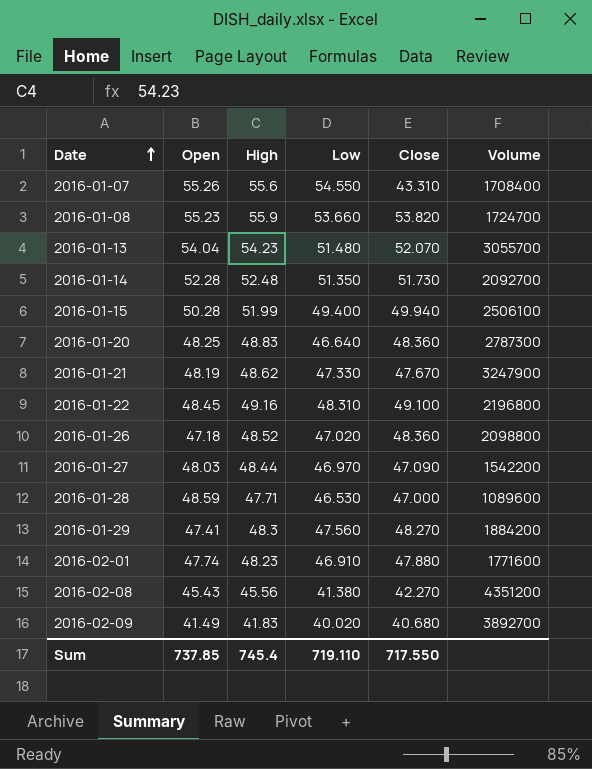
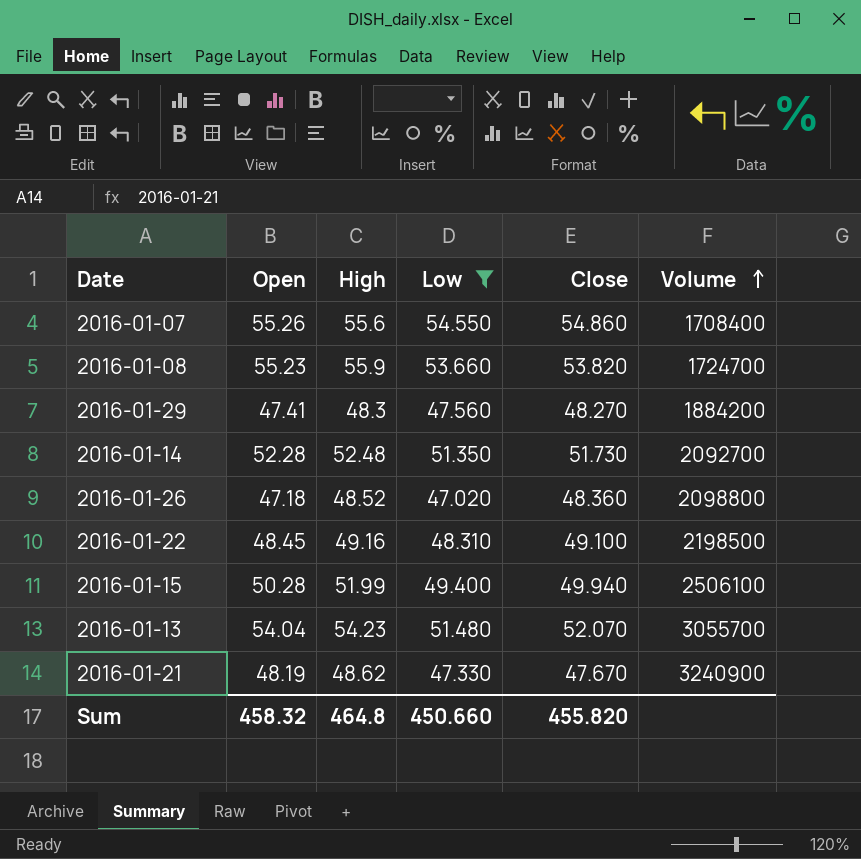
filter: none -> Low >= 47.020
row order: Date ascending -> Volume ascending
2016-01-07 | Close: 43.310 -> 54.860
2016-01-22 | Volume: 2196800 -> 2198500
2016-01-21 | Volume: 3247900 -> 3240900
Sum | Open: 737.85 -> 458.32
Sum | High: 745.4 -> 464.8
Sum | Low: 719.110 -> 450.660
Sum | Close: 717.550 -> 455.820

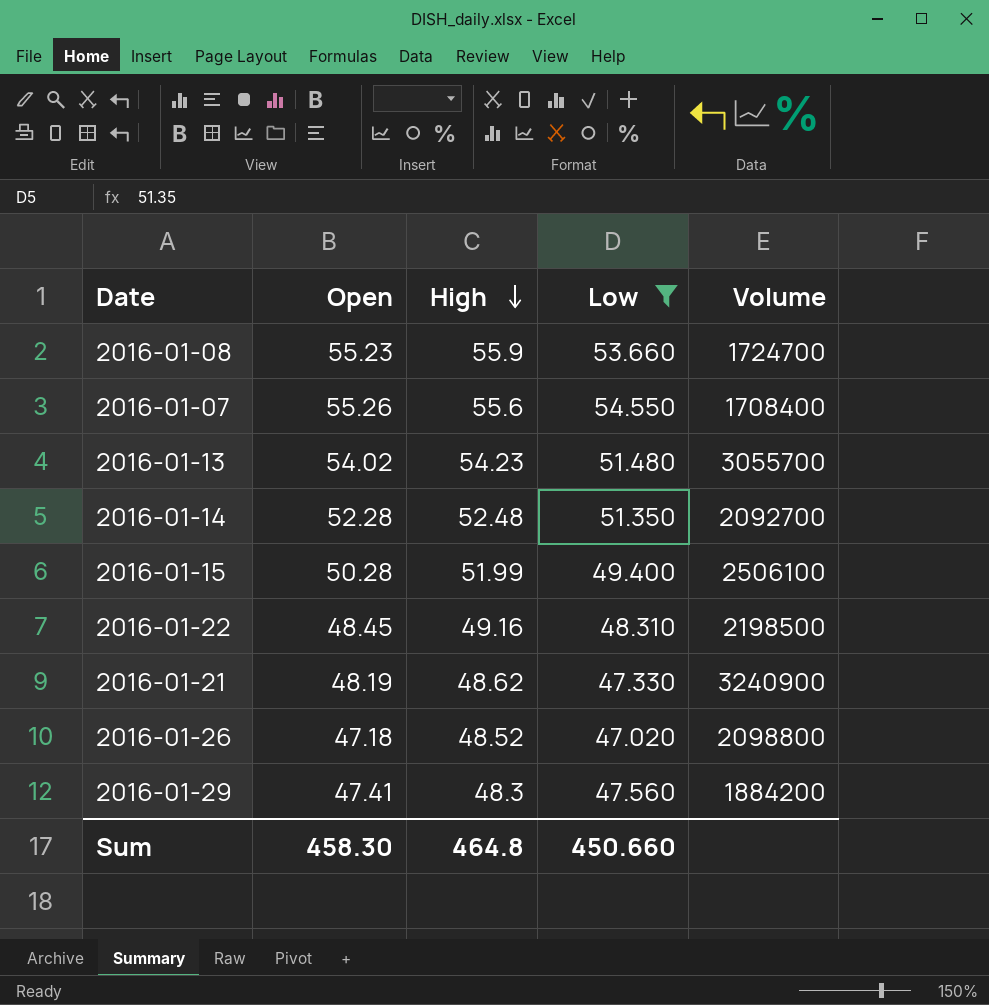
row order: Volume ascending -> High descending
column Close | position: 5 -> none
2016-01-13 | Open: 54.04 -> 54.02
Sum | Open: 458.32 -> 458.30

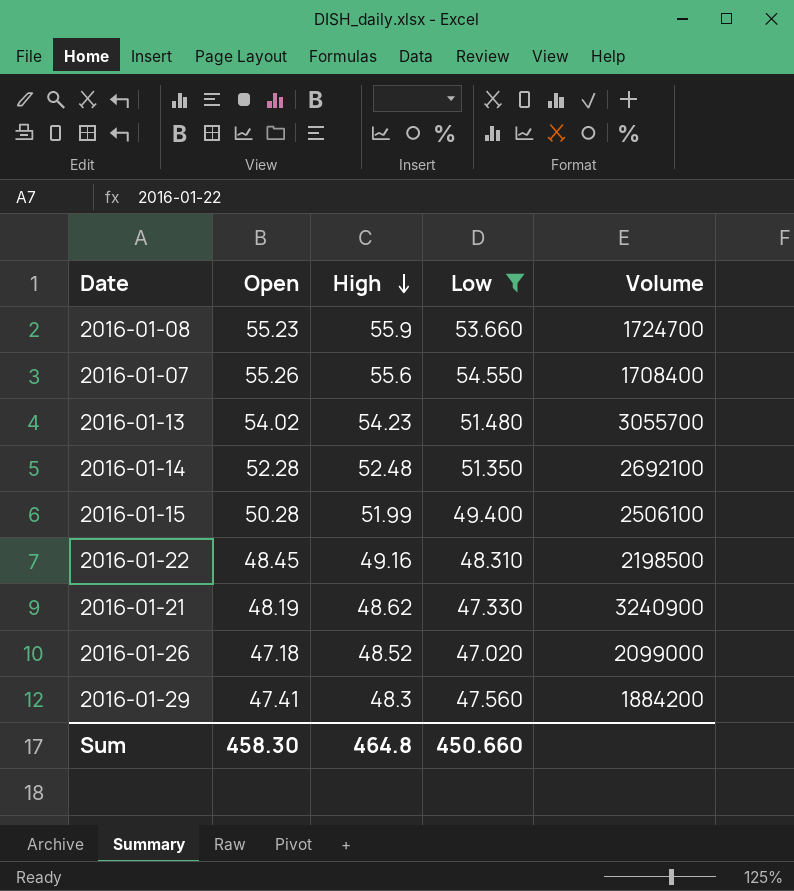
2016-01-14 | Volume: 2092700 -> 2692100
2016-01-26 | Volume: 2098800 -> 2099000

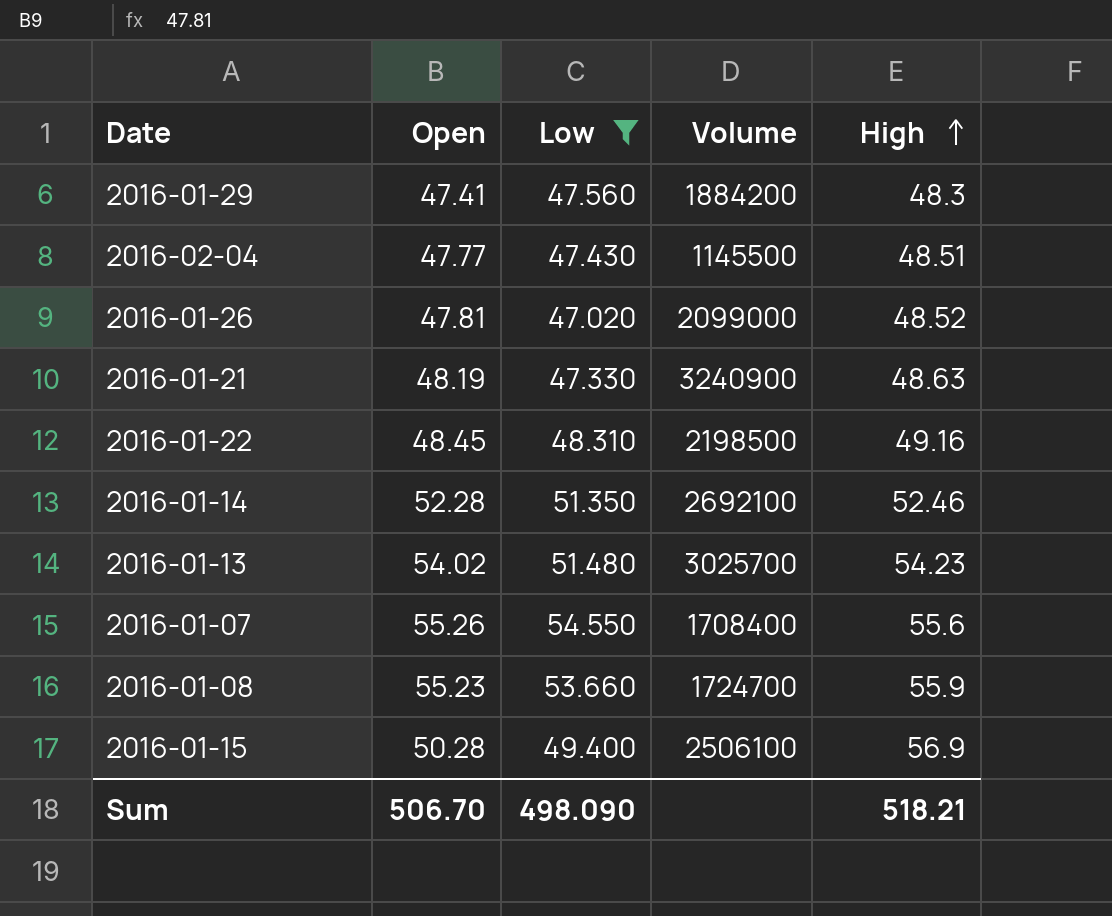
row order: High descending -> High ascending
column High | position: 3 -> 5
row 2016-02-04: none -> 47.77 | 47.430 | 1145500 | 48.51
2016-01-26 | Open: 47.18 -> 47.81
2016-01-21 | High: 48.62 -> 48.63
2016-01-14 | High: 52.48 -> 52.46
2016-01-13 | Volume: 3055700 -> 3025700
2016-01-15 | High: 51.99 -> 56.9
Sum | Open: 458.30 -> 506.70
Sum | Low: 450.660 -> 498.090
Sum | High: 464.8 -> 518.21

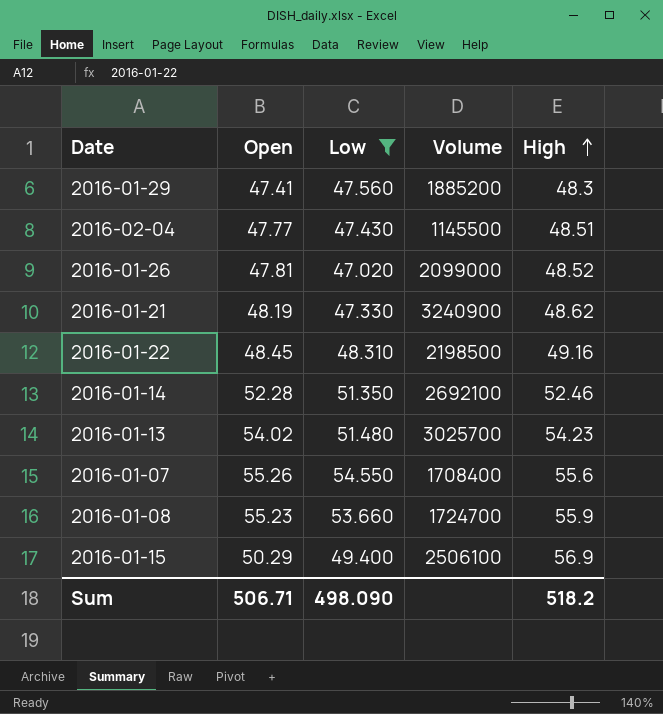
2016-01-29 | Volume: 1884200 -> 1885200
2016-01-21 | High: 48.63 -> 48.62
2016-01-15 | Open: 50.28 -> 50.29
Sum | Open: 506.70 -> 506.71
Sum | High: 518.21 -> 518.2

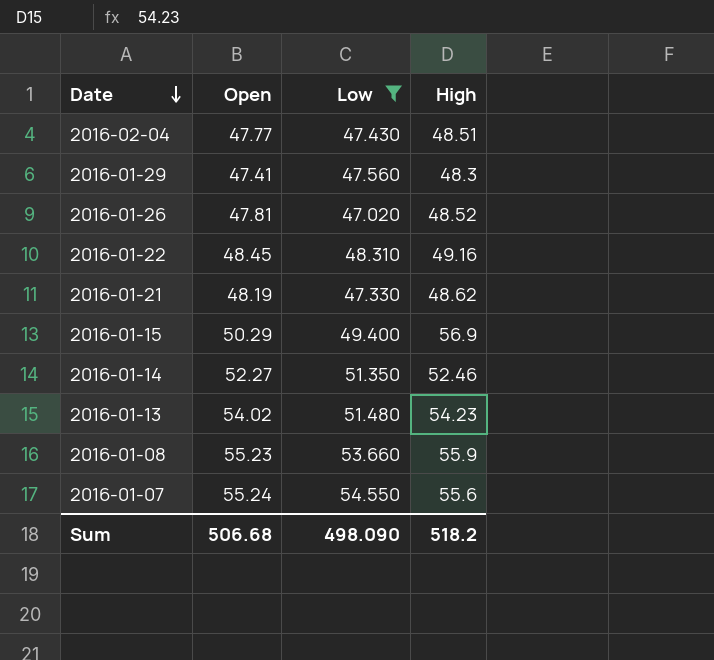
row order: High ascending -> Date descending
column Volume | position: 4 -> none
2016-01-14 | Open: 52.28 -> 52.27
2016-01-07 | Open: 55.26 -> 55.24
Sum | Open: 506.71 -> 506.68

